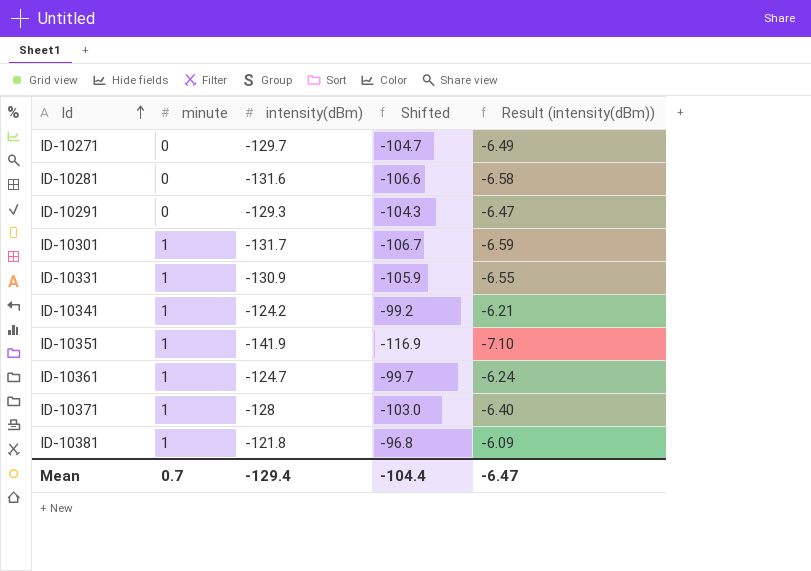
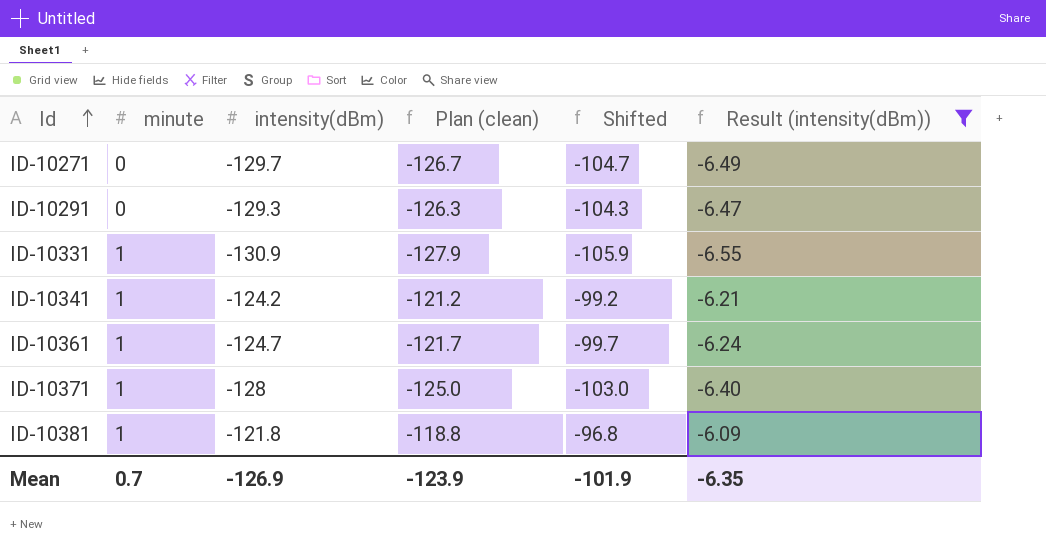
filter: none -> Result (intensity(dBm)) >= -6.55
column Plan (clean) | formula: none -> [intensity(dBm)] + 3
Mean | intensity(dBm): -129.4 -> -126.9
Mean | Shifted: -104.4 -> -101.9
Mean | Result (intensity(dBm)): -6.47 -> -6.35

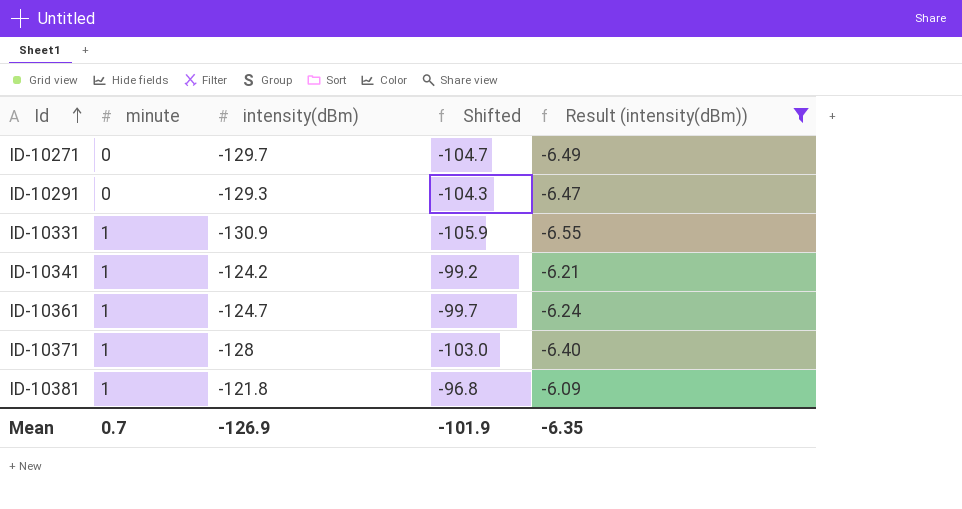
column Plan (clean) | formula: [intensity(dBm)] + 3 -> none

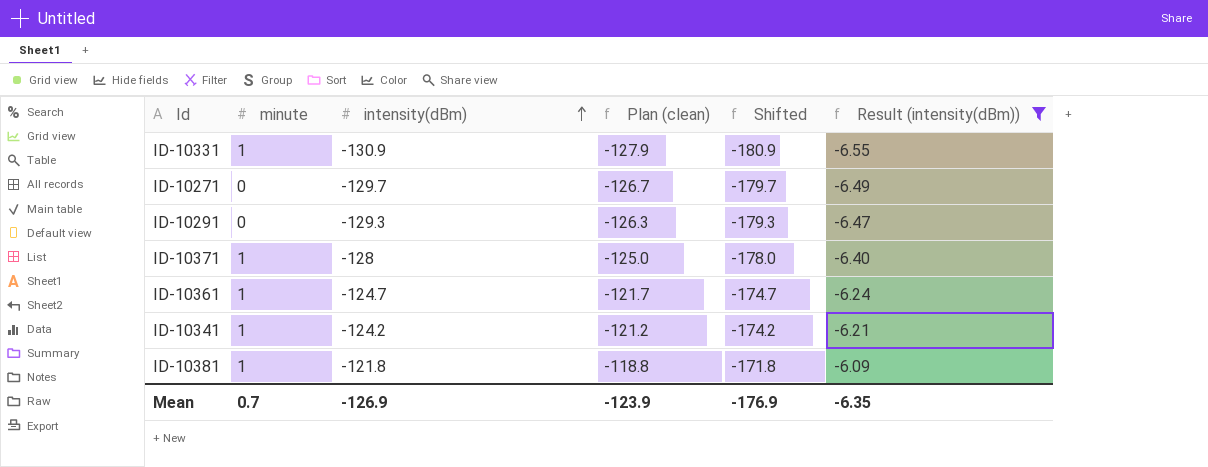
row order: Id ascending -> intensity(dBm) ascending
column Plan (clean) | formula: none -> [intensity(dBm)] + 3
column Shifted | formula: [intensity(dBm)] + 25 -> [intensity(dBm)] - 50
Mean | Shifted: -101.9 -> -176.9

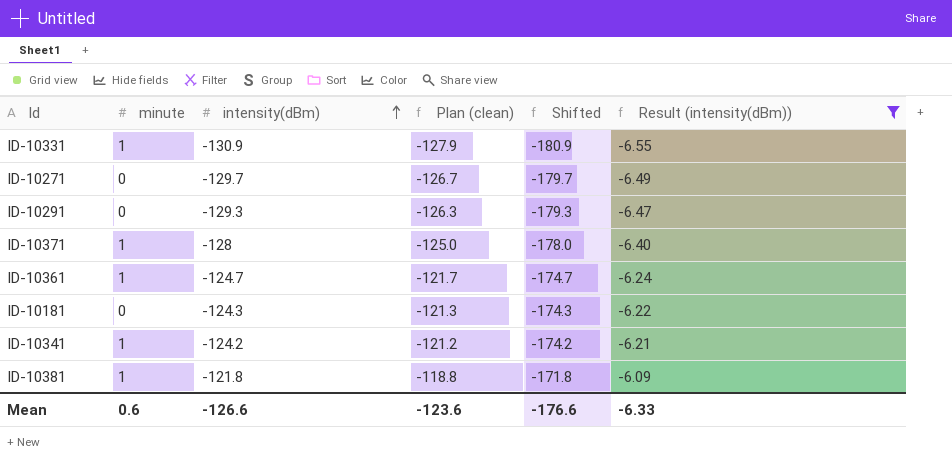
row ID-10181: none -> 0 | -124.3 | -121.3 | -174.3 | -6.22
Mean | minute: 0.7 -> 0.6
Mean | intensity(dBm): -126.9 -> -126.6
Mean | Plan (clean): -123.9 -> -123.6
Mean | Shifted: -176.9 -> -176.6
Mean | Result (intensity(dBm)): -6.35 -> -6.33

